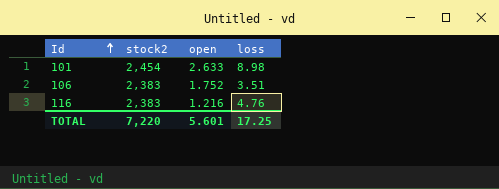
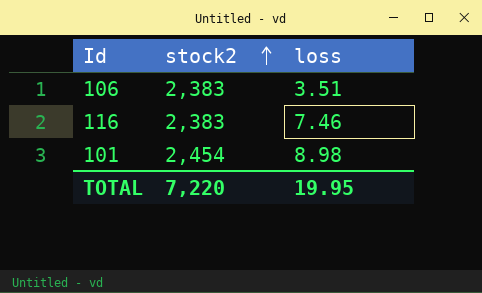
row order: Id ascending -> stock2 ascending
column open | position: 3 -> none
116 | loss: 4.76 -> 7.46
TOTAL | loss: 17.25 -> 19.95

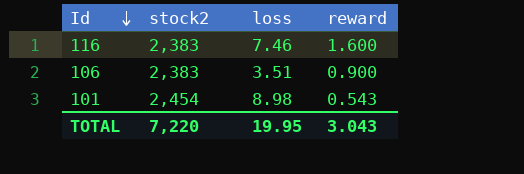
row order: stock2 ascending -> Id descending
column reward | position: none -> 4

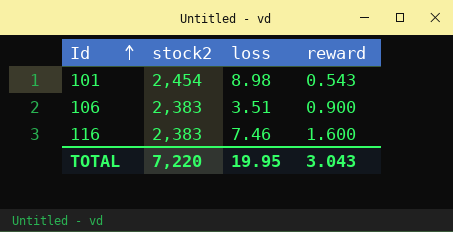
row order: Id descending -> Id ascending

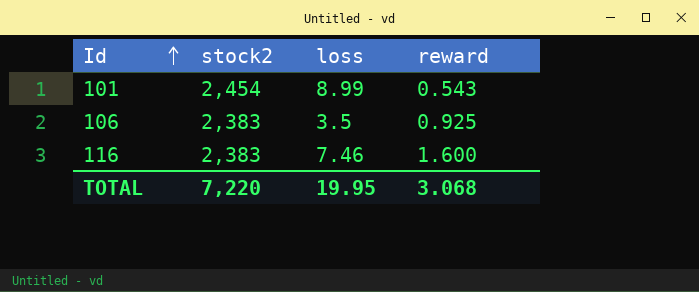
101 | loss: 8.98 -> 8.99
106 | loss: 3.51 -> 3.5
106 | reward: 0.900 -> 0.925
TOTAL | reward: 3.043 -> 3.068

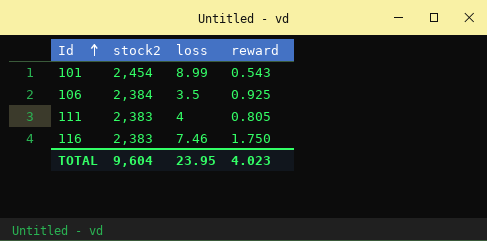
106 | stock2: 2,383 -> 2,384
row 111: none -> 2,383 | 4 | 0.805
116 | reward: 1.600 -> 1.750
TOTAL | stock2: 7,220 -> 9,604
TOTAL | loss: 19.95 -> 23.95
TOTAL | reward: 3.068 -> 4.023

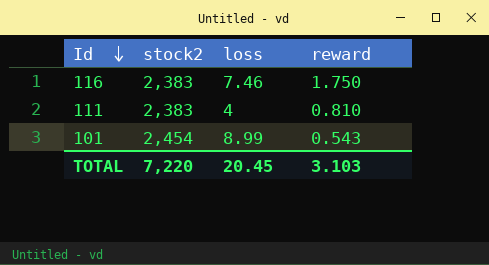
row order: Id ascending -> Id descending
row 106: 2,384 | 3.5 | 0.925 -> none
111 | reward: 0.805 -> 0.810
TOTAL | stock2: 9,604 -> 7,220
TOTAL | loss: 23.95 -> 20.45
TOTAL | reward: 4.023 -> 3.103

